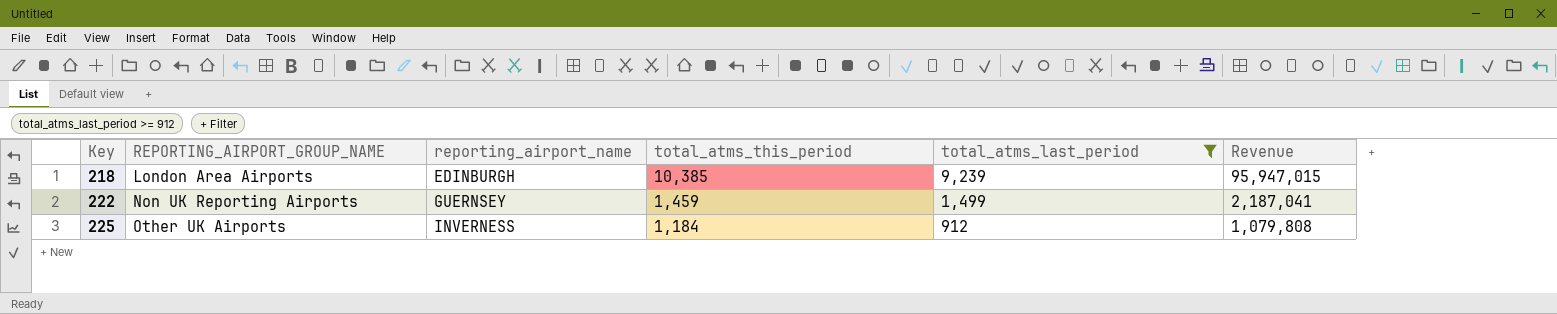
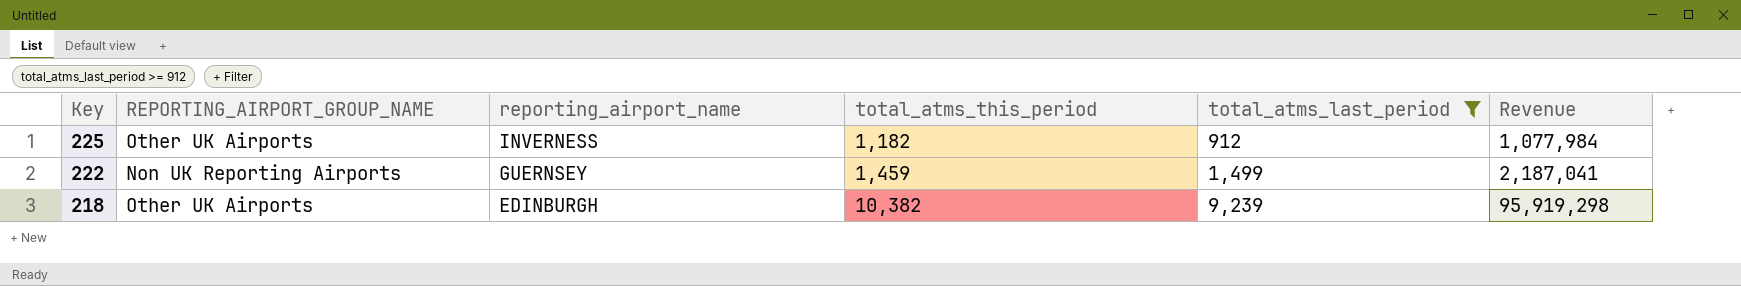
row order: Key ascending -> Key descending
225 | total_atms_this_period: 1,184 -> 1,182
225 | Revenue: 1,079,808 -> 1,077,984
218 | REPORTING_AIRPORT_GROUP_NAME: London Area Airports -> Other UK Airports
218 | total_atms_this_period: 10,385 -> 10,382
218 | Revenue: 95,947,015 -> 95,919,298

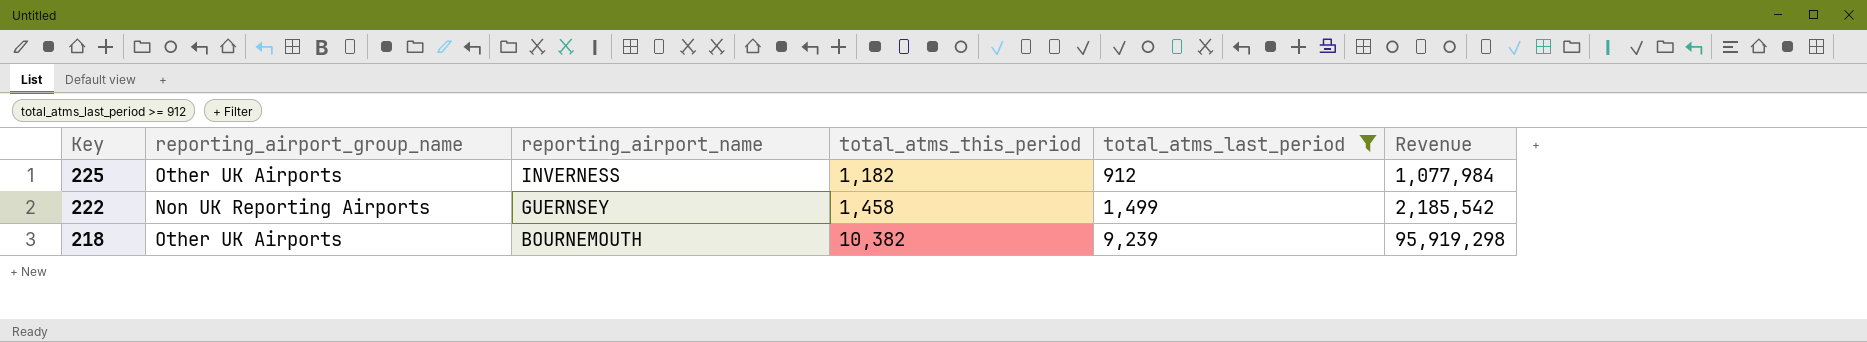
column name: REPORTING_AIRPORT_GROUP_NAME -> reporting_airport_group_name
222 | total_atms_this_period: 1,459 -> 1,458
222 | Revenue: 2,187,041 -> 2,185,542
218 | reporting_airport_name: EDINBURGH -> BOURNEMOUTH

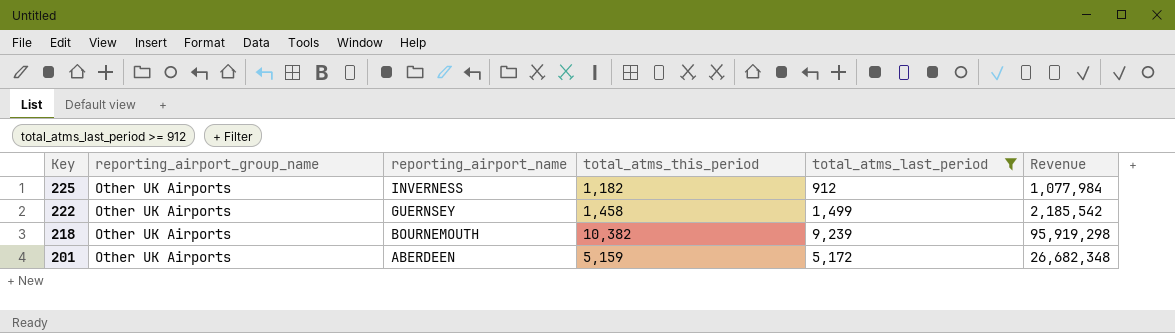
222 | reporting_airport_group_name: Non UK Reporting Airports -> Other UK Airports
row 201: none -> Other UK Airports | ABERDEEN | 5,159 | 5,172 | 26,682,348

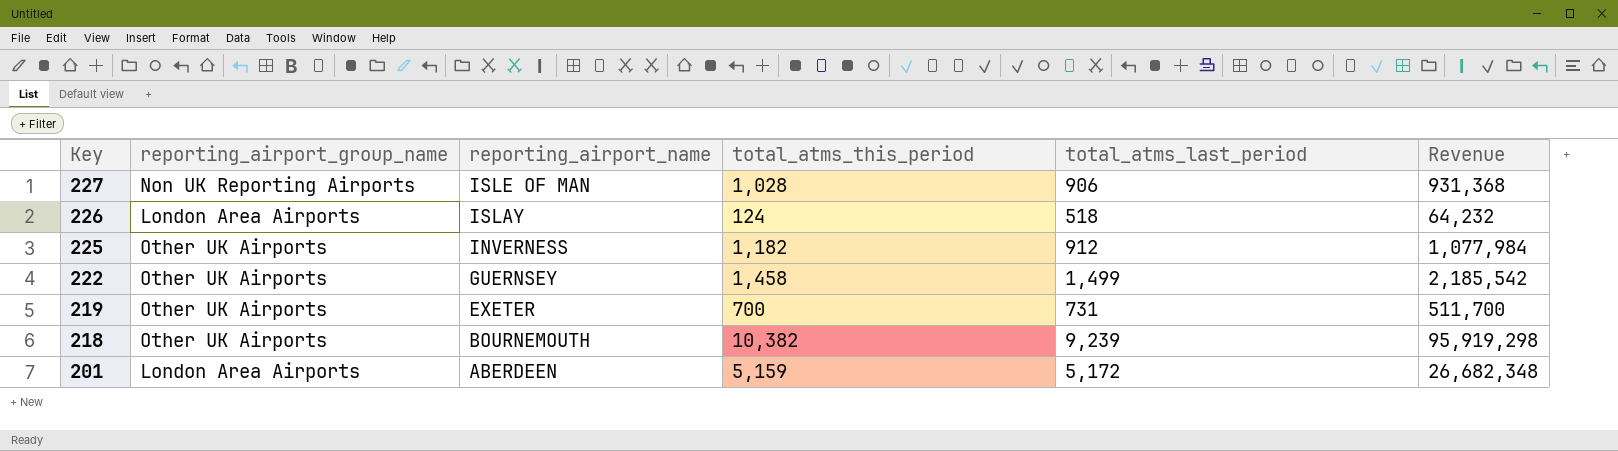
filter: total_atms_last_period >= 912 -> none
201 | reporting_airport_group_name: Other UK Airports -> London Area Airports

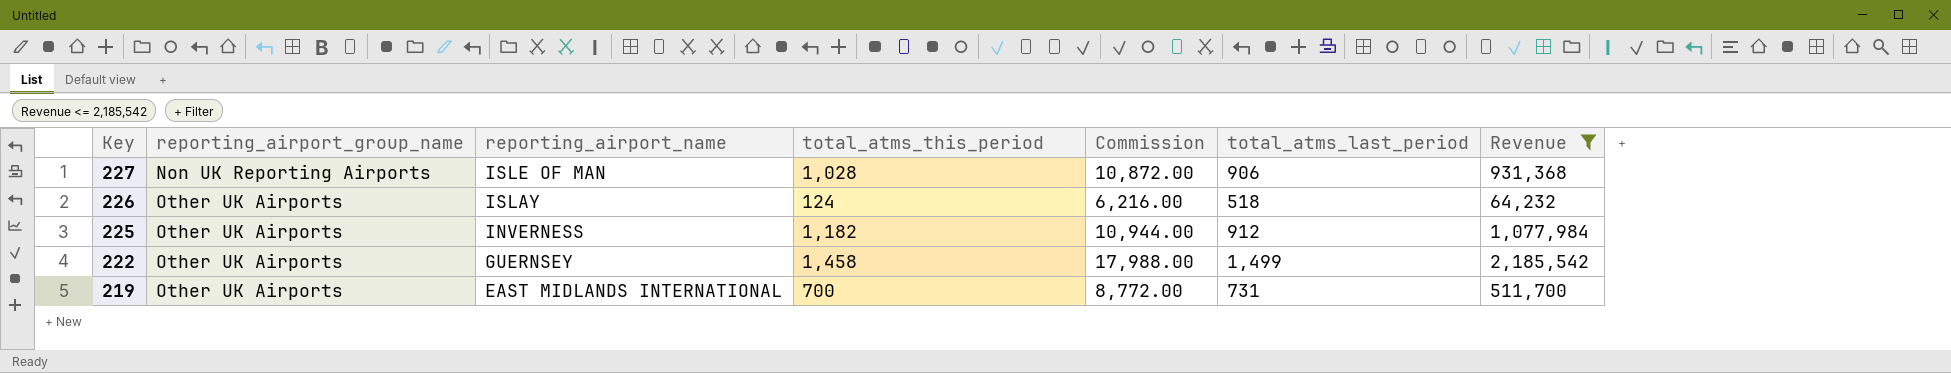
filter: none -> Revenue <= 2,185,542
column Commission | formula: none -> [total_atms_last_period] * 12
226 | reporting_airport_group_name: London Area Airports -> Other UK Airports
219 | reporting_airport_name: EXETER -> EAST MIDLANDS INTERNATIONAL

